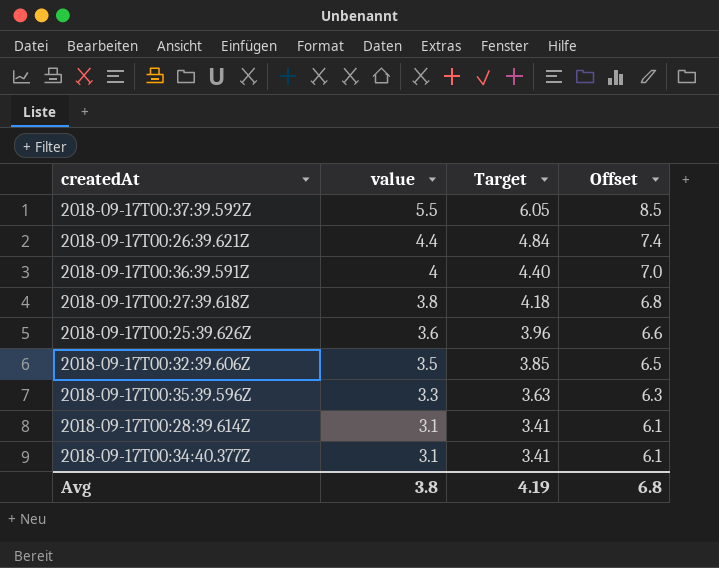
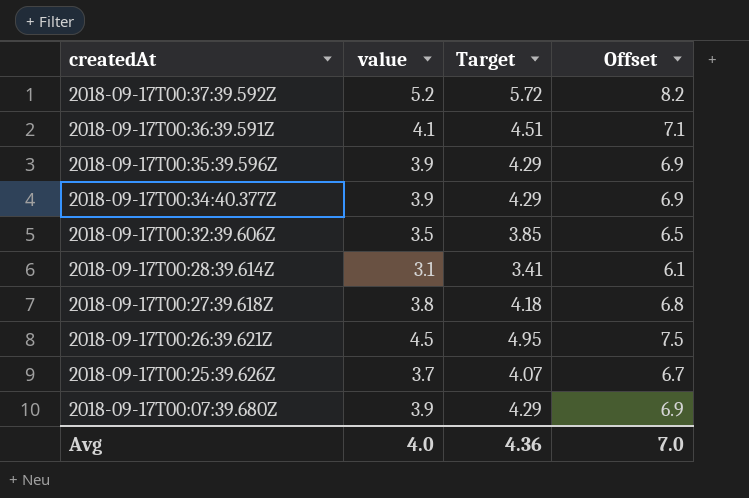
row order: value descending -> createdAt descending
2018-09-17T00:37:39.592Z | value: 5.5 -> 5.2
2018-09-17T00:37:39.592Z | Target: 6.05 -> 5.72
2018-09-17T00:37:39.592Z | Offset: 8.5 -> 8.2
2018-09-17T00:36:39.591Z | value: 4 -> 4.1
2018-09-17T00:36:39.591Z | Target: 4.40 -> 4.51
2018-09-17T00:36:39.591Z | Offset: 7.0 -> 7.1
2018-09-17T00:35:39.596Z | value: 3.3 -> 3.9
2018-09-17T00:35:39.596Z | Target: 3.63 -> 4.29
2018-09-17T00:35:39.596Z | Offset: 6.3 -> 6.9
2018-09-17T00:34:40.377Z | value: 3.1 -> 3.9
2018-09-17T00:34:40.377Z | Target: 3.41 -> 4.29
2018-09-17T00:34:40.377Z | Offset: 6.1 -> 6.9
2018-09-17T00:26:39.621Z | value: 4.4 -> 4.5
2018-09-17T00:26:39.621Z | Target: 4.84 -> 4.95
2018-09-17T00:26:39.621Z | Offset: 7.4 -> 7.5
2018-09-17T00:25:39.626Z | value: 3.6 -> 3.7
2018-09-17T00:25:39.626Z | Target: 3.96 -> 4.07
2018-09-17T00:25:39.626Z | Offset: 6.6 -> 6.7
row 2018-09-17T00:07:39.680Z: none -> 3.9 | 4.29 | 6.9
Avg | value: 3.8 -> 4.0
Avg | Target: 4.19 -> 4.36
Avg | Offset: 6.8 -> 7.0

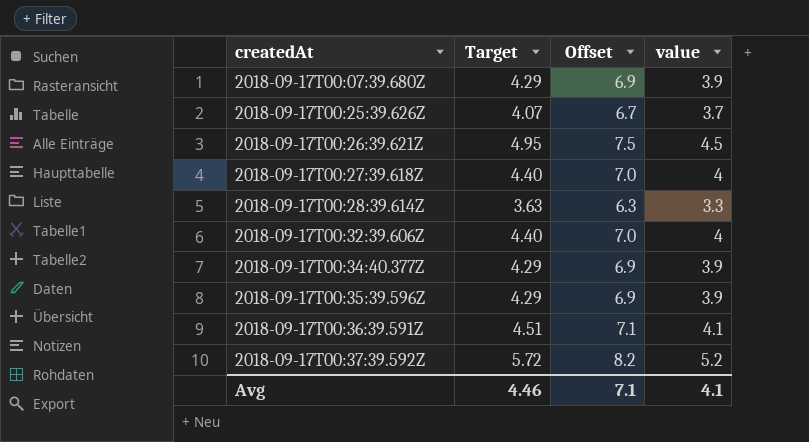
row order: createdAt descending -> createdAt ascending
column value | position: 2 -> 4
2018-09-17T00:27:39.618Z | Target: 4.18 -> 4.40
2018-09-17T00:27:39.618Z | Offset: 6.8 -> 7.0
2018-09-17T00:27:39.618Z | value: 3.8 -> 4
2018-09-17T00:28:39.614Z | Target: 3.41 -> 3.63
2018-09-17T00:28:39.614Z | Offset: 6.1 -> 6.3
2018-09-17T00:28:39.614Z | value: 3.1 -> 3.3
2018-09-17T00:32:39.606Z | Target: 3.85 -> 4.40
2018-09-17T00:32:39.606Z | Offset: 6.5 -> 7.0
2018-09-17T00:32:39.606Z | value: 3.5 -> 4
Avg | Target: 4.36 -> 4.46
Avg | Offset: 7.0 -> 7.1
Avg | value: 4.0 -> 4.1

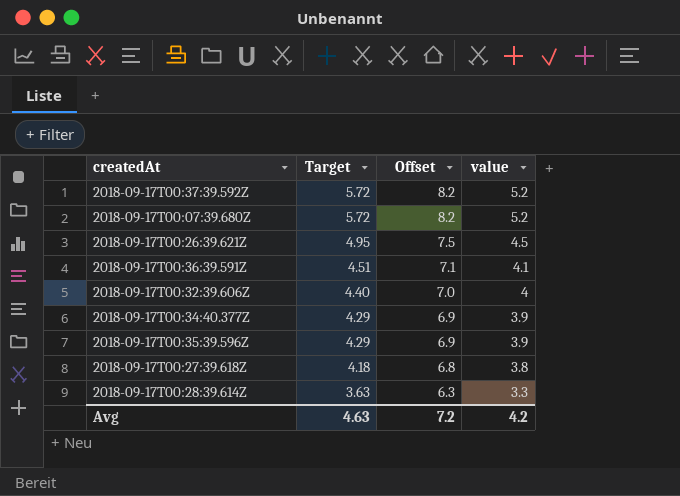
row order: createdAt ascending -> Target descending
row 2018-09-17T00:25:39.626Z: 4.07 | 6.7 | 3.7 -> none
2018-09-17T00:07:39.680Z | Target: 4.29 -> 5.72
2018-09-17T00:07:39.680Z | Offset: 6.9 -> 8.2
2018-09-17T00:07:39.680Z | value: 3.9 -> 5.2
2018-09-17T00:27:39.618Z | Target: 4.40 -> 4.18
2018-09-17T00:27:39.618Z | Offset: 7.0 -> 6.8
2018-09-17T00:27:39.618Z | value: 4 -> 3.8
Avg | Target: 4.46 -> 4.63
Avg | Offset: 7.1 -> 7.2
Avg | value: 4.1 -> 4.2

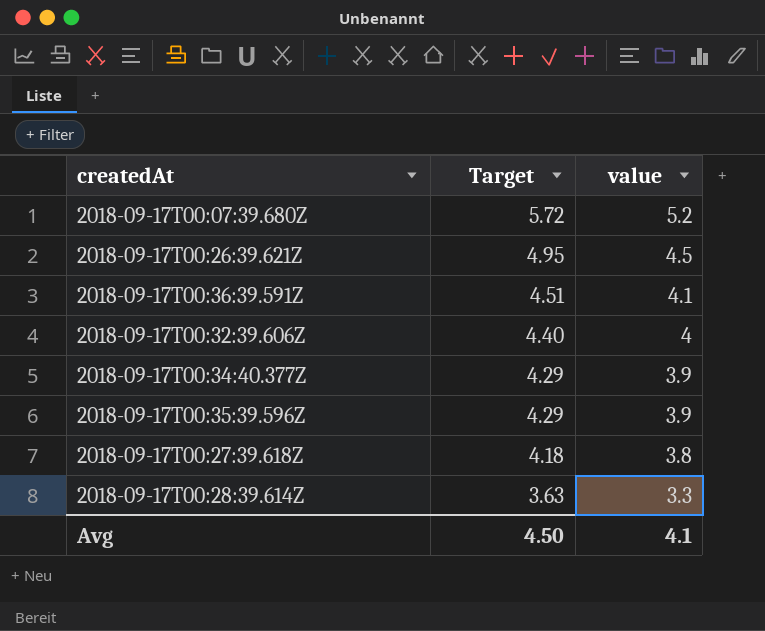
column Offset | formula: [value] + 3 -> none
row 2018-09-17T00:37:39.592Z: 5.72 | 8.2 | 5.2 -> none
Avg | Target: 4.63 -> 4.50
Avg | value: 4.2 -> 4.1

